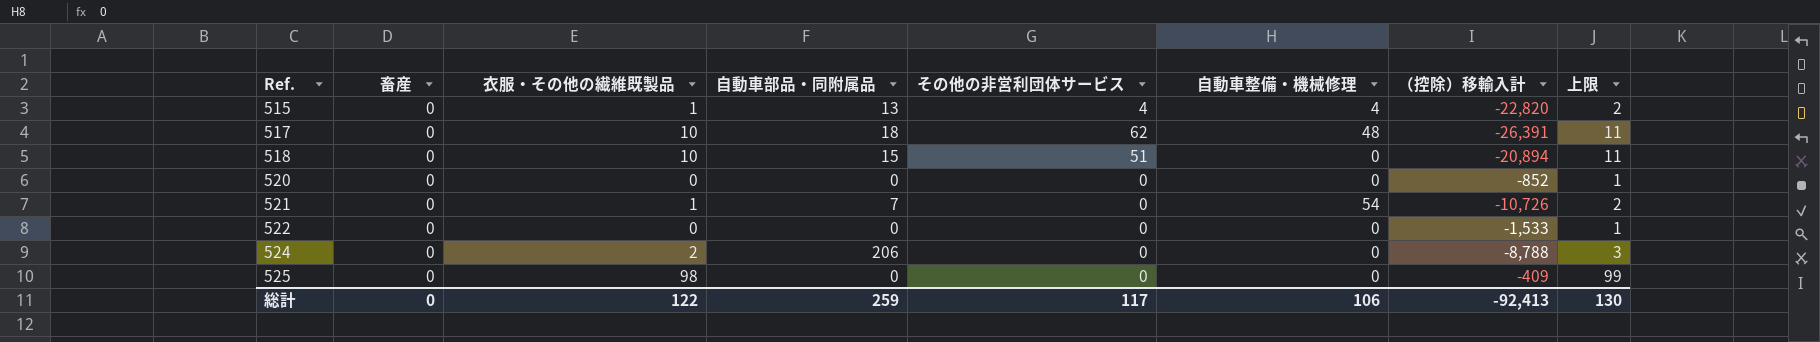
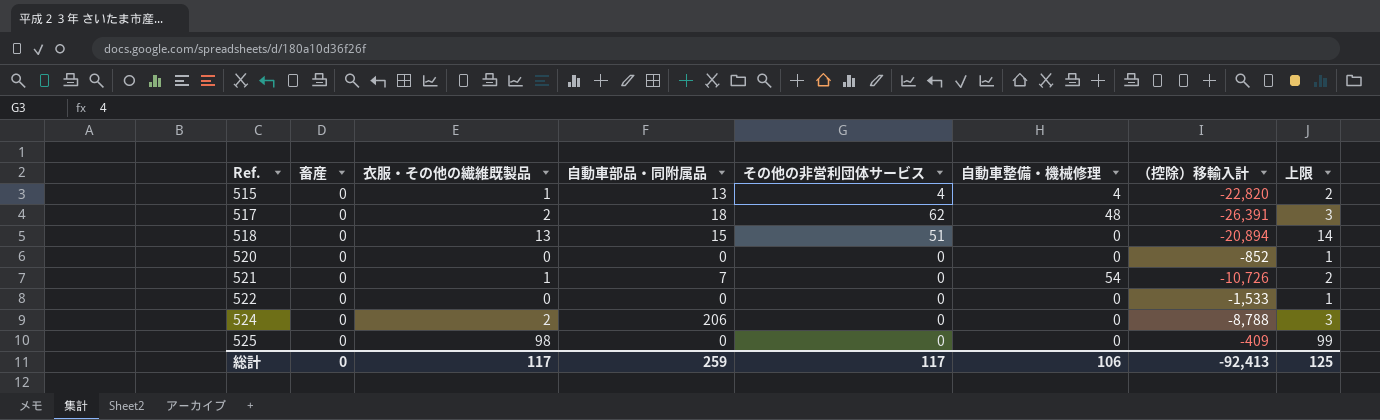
517 | 衣服・その他の繊維既製品: 10 -> 2
517 | 上限: 11 -> 3
518 | 衣服・その他の繊維既製品: 10 -> 13
518 | 上限: 11 -> 14
総計 | 衣服・その他の繊維既製品: 122 -> 117
総計 | 上限: 130 -> 125

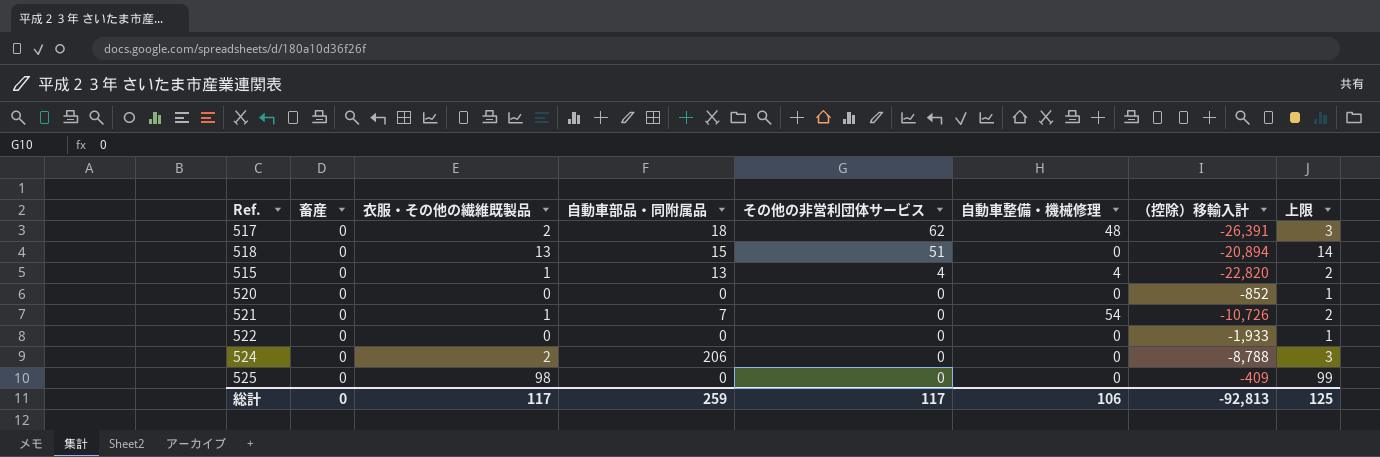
row order: Ref. ascending -> その他の非営利団体サービス descending
522 | （控除）移輸入計: -1,533 -> -1,933
総計 | （控除）移輸入計: -92,413 -> -92,813

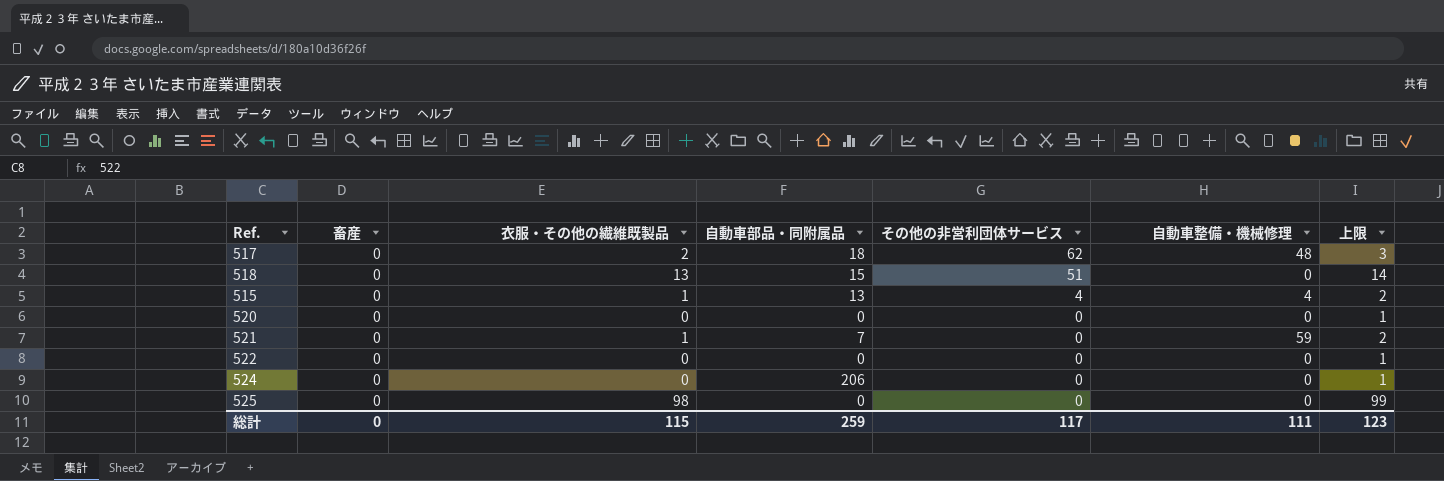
column （控除）移輸入計 | position: 7 -> none
521 | 自動車整備・機械修理: 54 -> 59
524 | 衣服・その他の繊維既製品: 2 -> 0
524 | 上限: 3 -> 1
総計 | 衣服・その他の繊維既製品: 117 -> 115
総計 | 自動車整備・機械修理: 106 -> 111
総計 | 上限: 125 -> 123

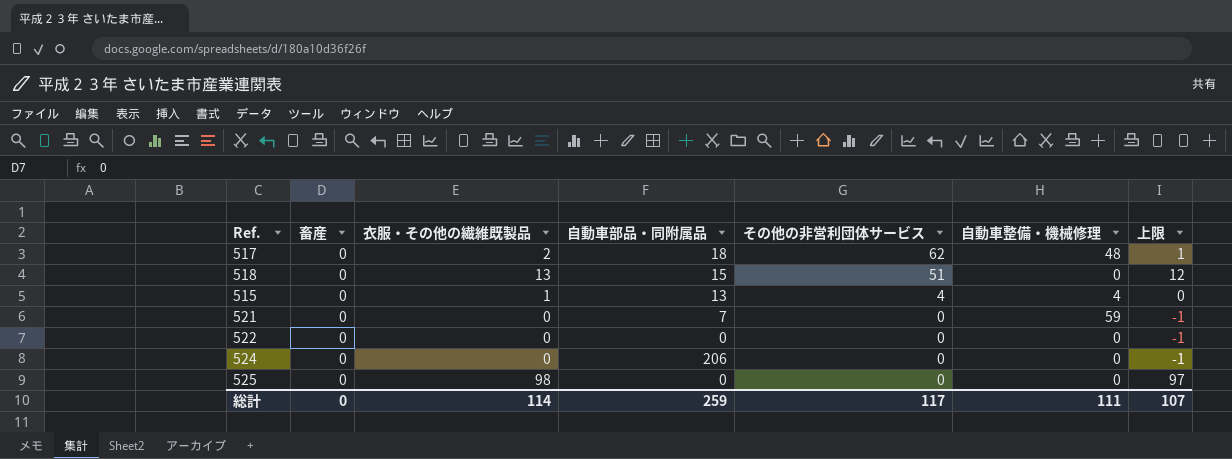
column 上限 | formula: [衣服・その他の繊維既製品] + 1 -> [衣服・その他の繊維既製品] - 1
row 520: 0 | 0 | 0 | 0 | 0 | 1 -> none
521 | 衣服・その他の繊維既製品: 1 -> 0
総計 | 衣服・その他の繊維既製品: 115 -> 114
総計 | 上限: 123 -> 107

